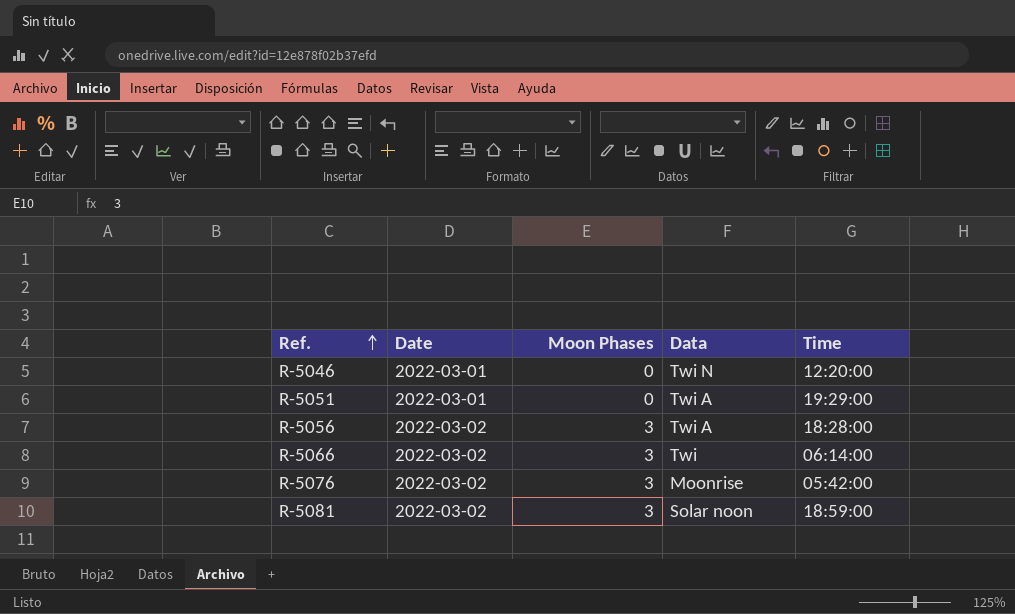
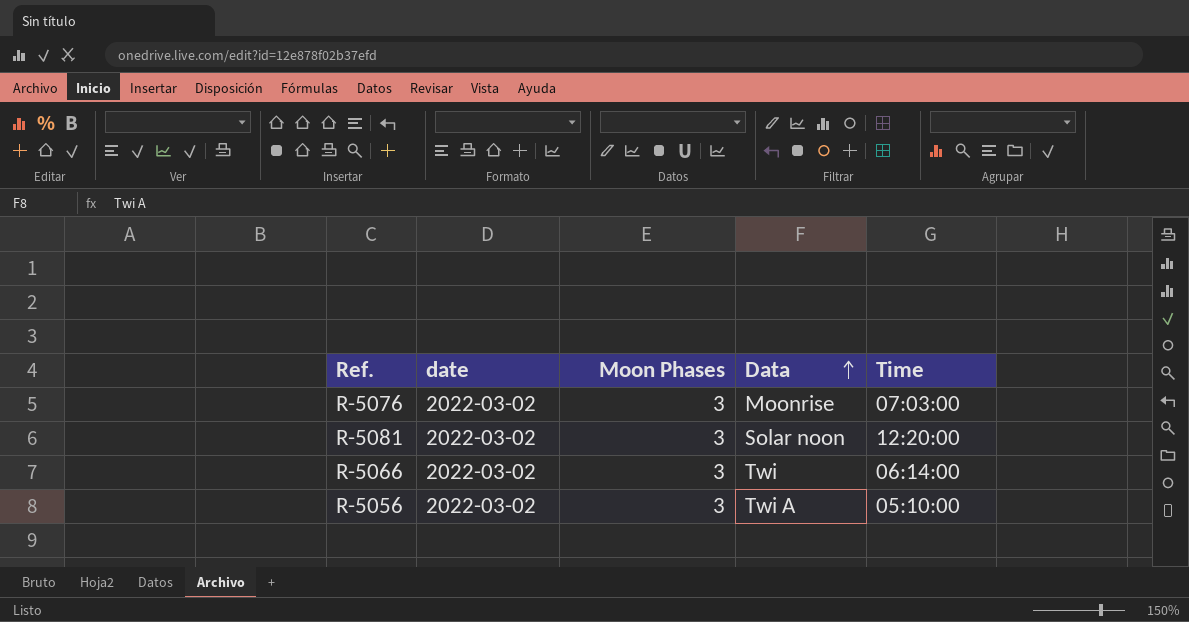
row order: Ref. ascending -> Data ascending
column name: Date -> date
row R-5046: 2022-03-01 | 0 | Twi N | 12:20:00 -> none
row R-5051: 2022-03-01 | 0 | Twi A | 19:29:00 -> none
R-5076 | Time: 05:42:00 -> 07:03:00
R-5081 | Time: 18:59:00 -> 12:20:00
R-5056 | Time: 18:28:00 -> 05:10:00

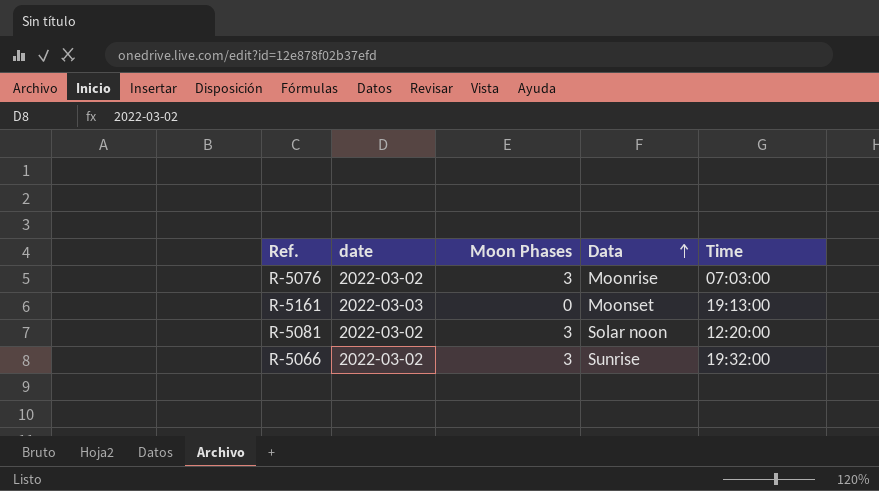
row R-5056: 2022-03-02 | 3 | Twi A | 05:10:00 -> none
row R-5161: none -> 2022-03-03 | 0 | Moonset | 19:13:00
R-5066 | Data: Twi -> Sunrise
R-5066 | Time: 06:14:00 -> 19:32:00

